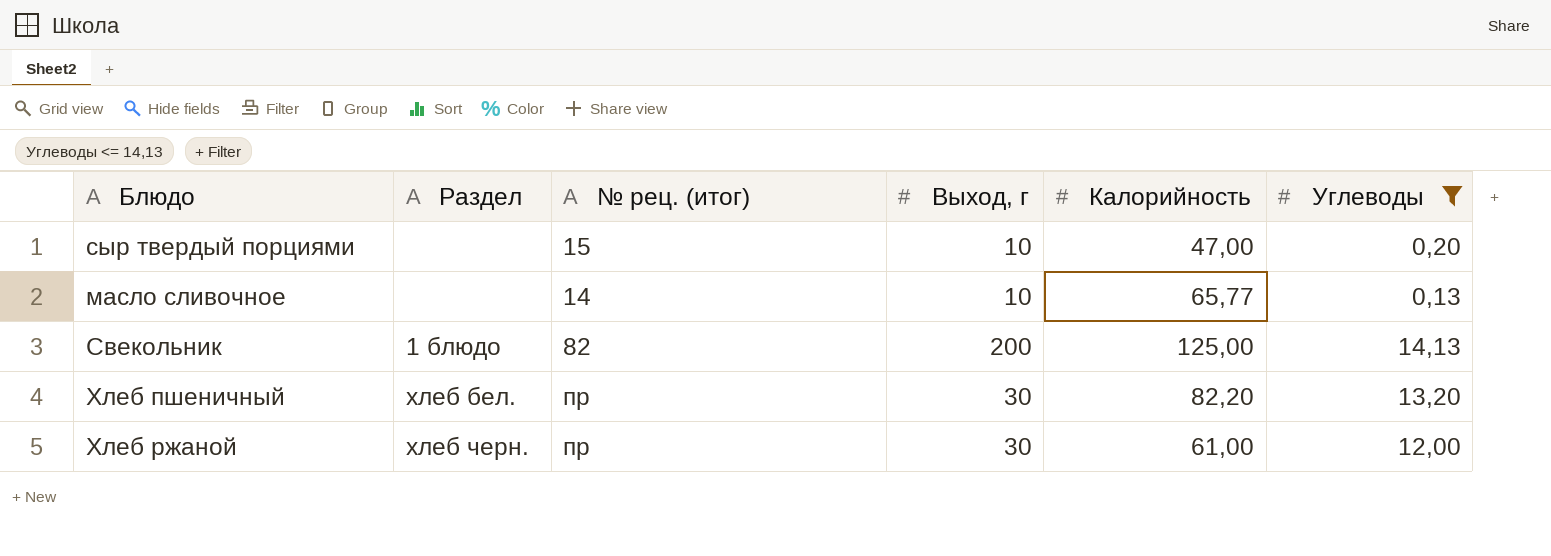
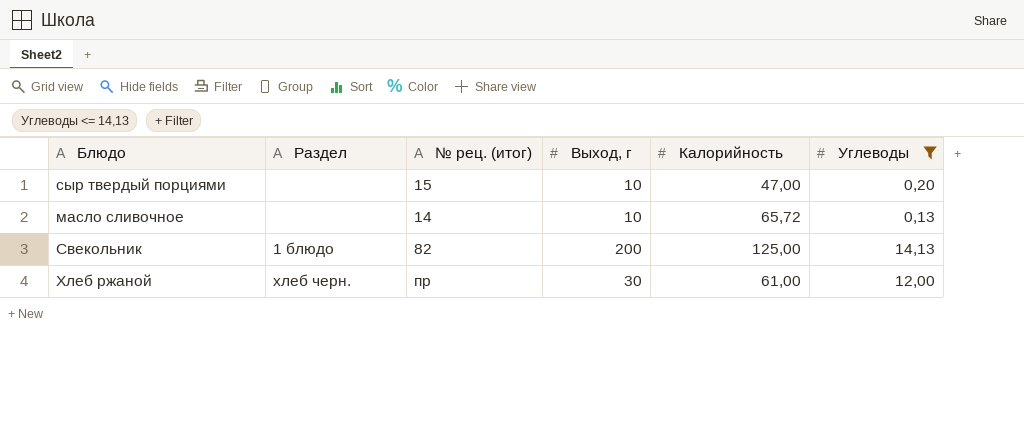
row Хлеб пшеничный: хлеб бел. | пр | 30 | 82,20 | 13,20 -> none
масло сливочное | Калорийность: 65,77 -> 65,72

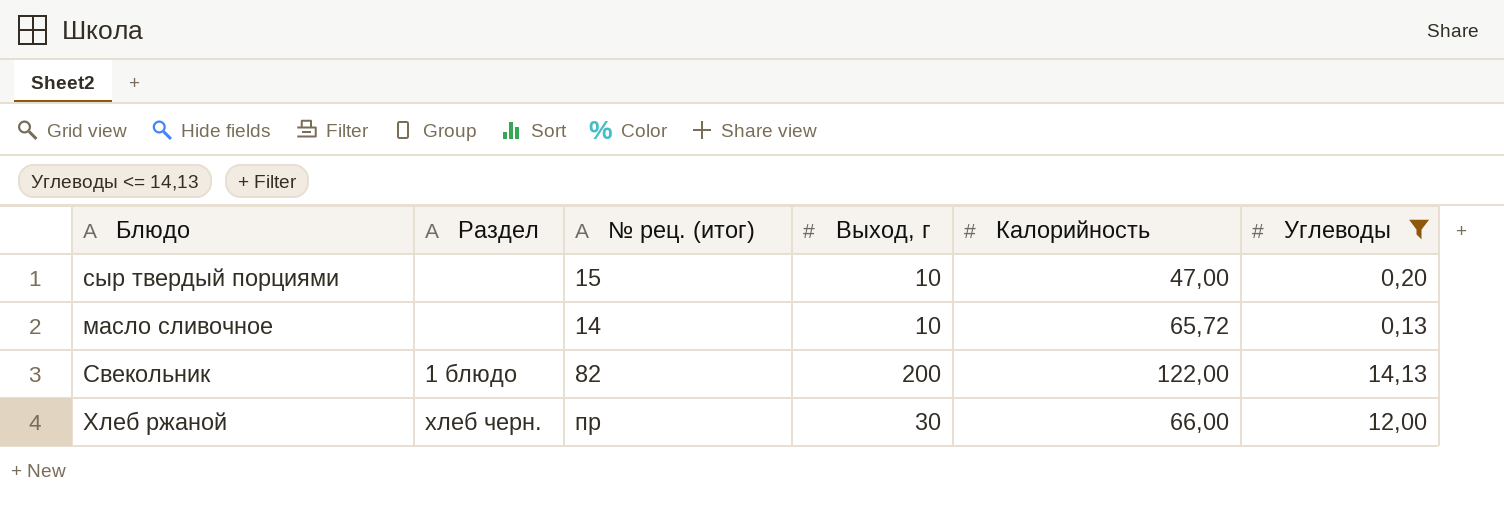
Свекольник | Калорийность: 125,00 -> 122,00
Хлеб ржаной | Калорийность: 61,00 -> 66,00

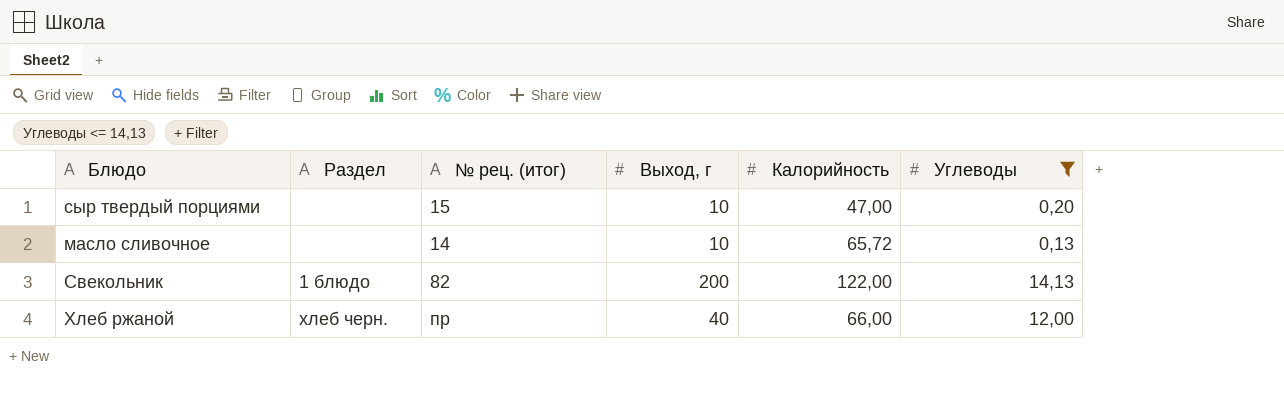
Хлеб ржаной | Выход, г: 30 -> 40

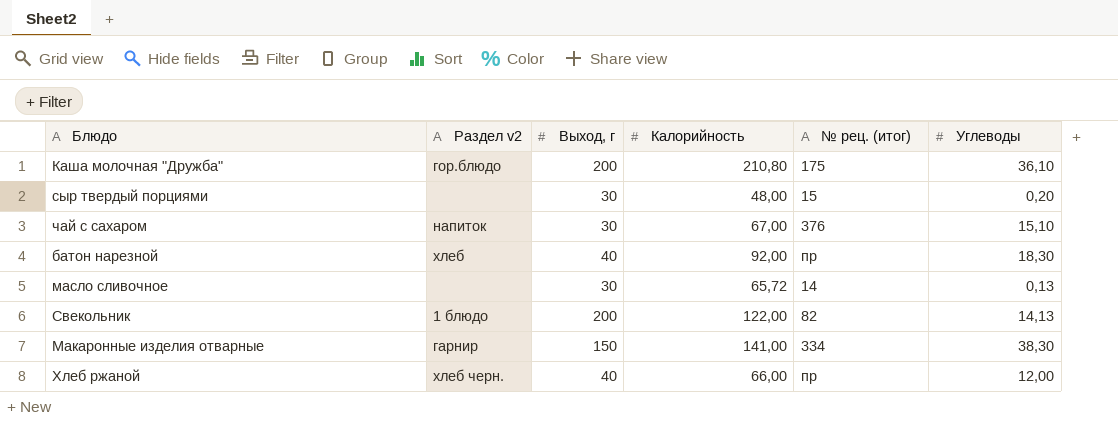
filter: Углеводы <= 14,13 -> none
column name: Раздел -> Раздел v2
column № рец. (итог) | position: 3 -> 5
сыр твердый порциями | Выход, г: 10 -> 30
сыр твердый порциями | Калорийность: 47,00 -> 48,00
масло сливочное | Выход, г: 10 -> 30

